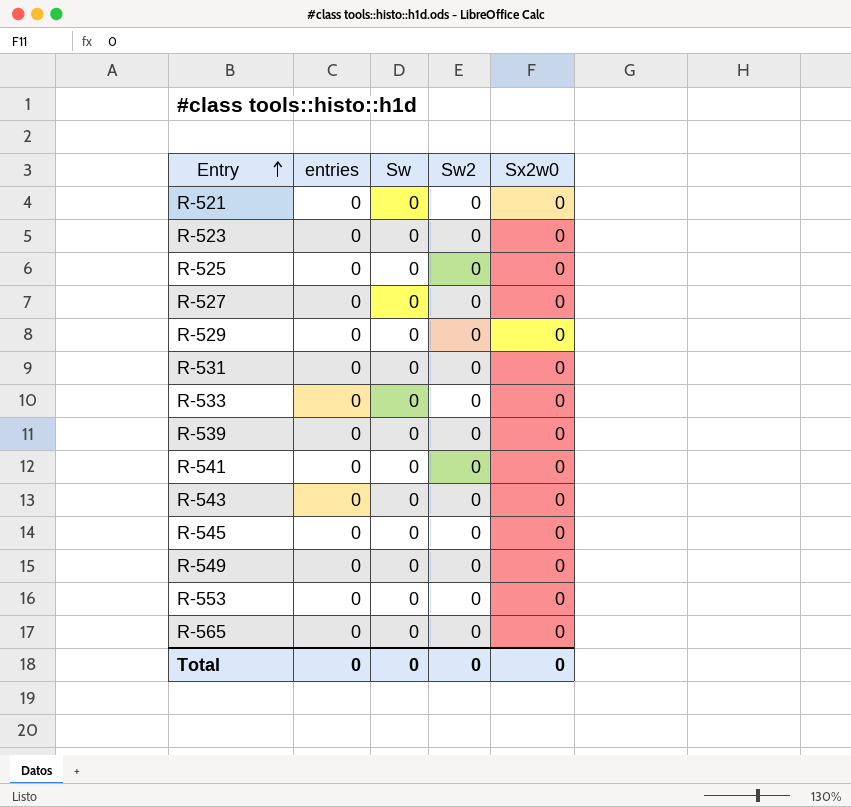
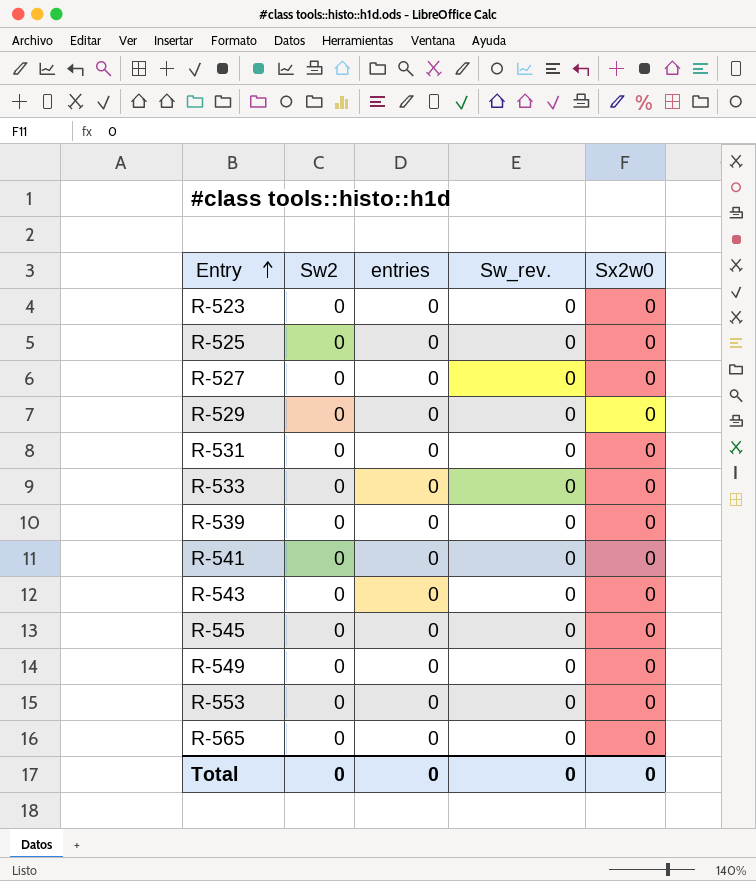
column Sw2 | position: 4 -> 2
column name: Sw -> Sw_rev.
row R-521: 0 | 0 | 0 | 0 -> none

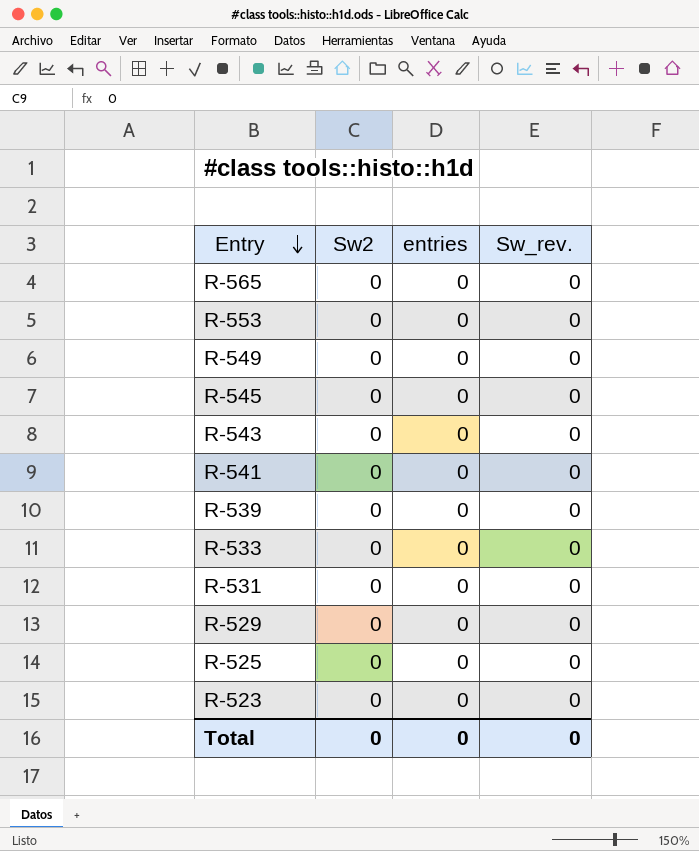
row order: Entry ascending -> Entry descending
column Sx2w0 | position: 5 -> none
row R-527: 0 | 0 | 0 | 0 -> none

